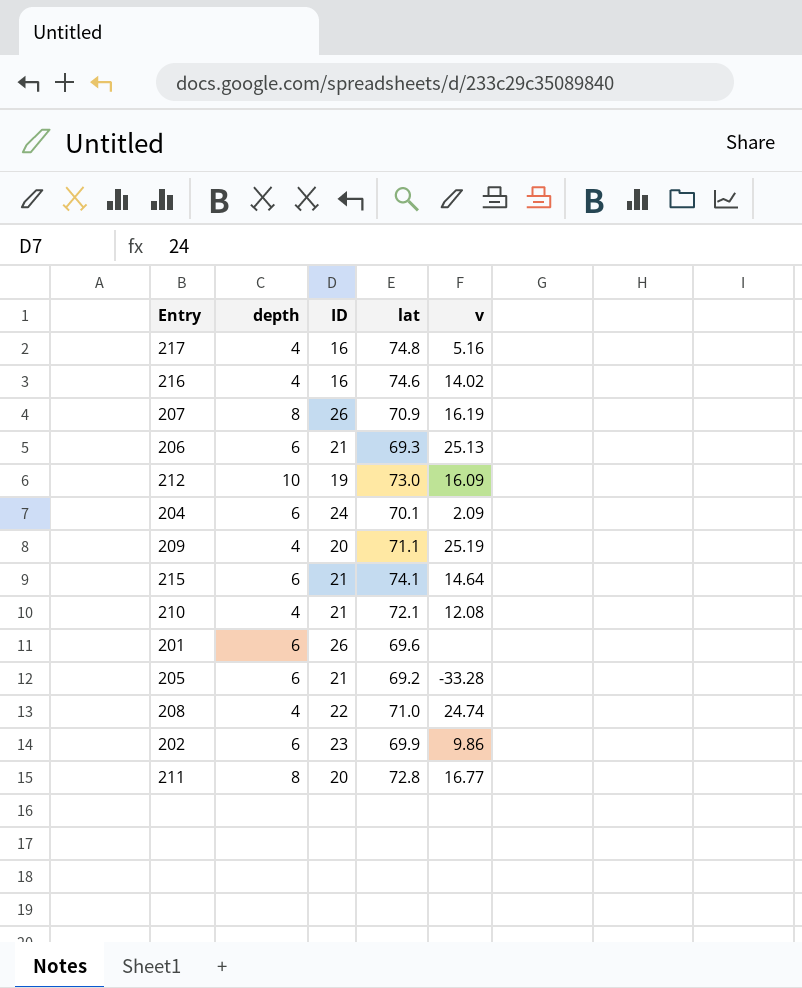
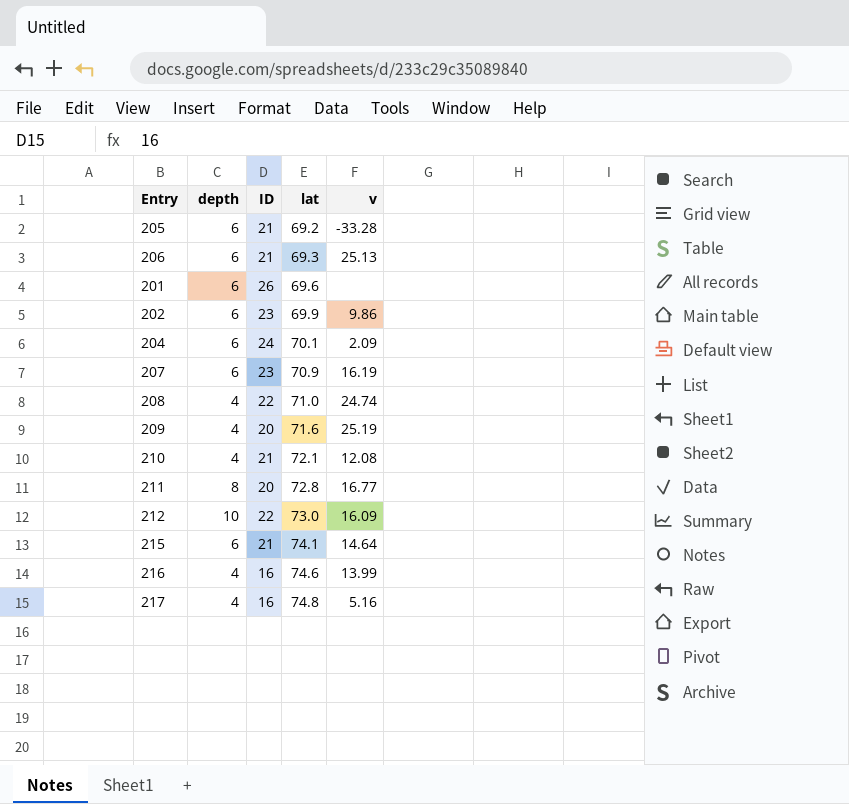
row order: none -> lat ascending
207 | depth: 8 -> 6
207 | ID: 26 -> 23
209 | lat: 71.1 -> 71.6
212 | ID: 19 -> 22
216 | v: 14.02 -> 13.99

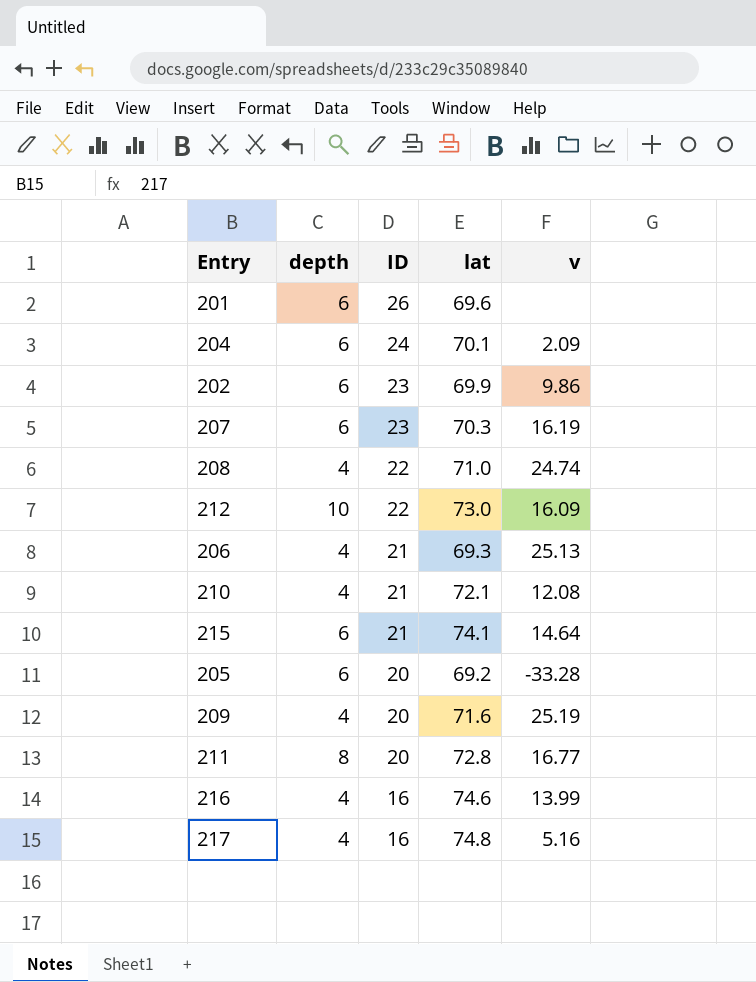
row order: lat ascending -> ID descending
207 | lat: 70.9 -> 70.3
206 | depth: 6 -> 4
205 | ID: 21 -> 20

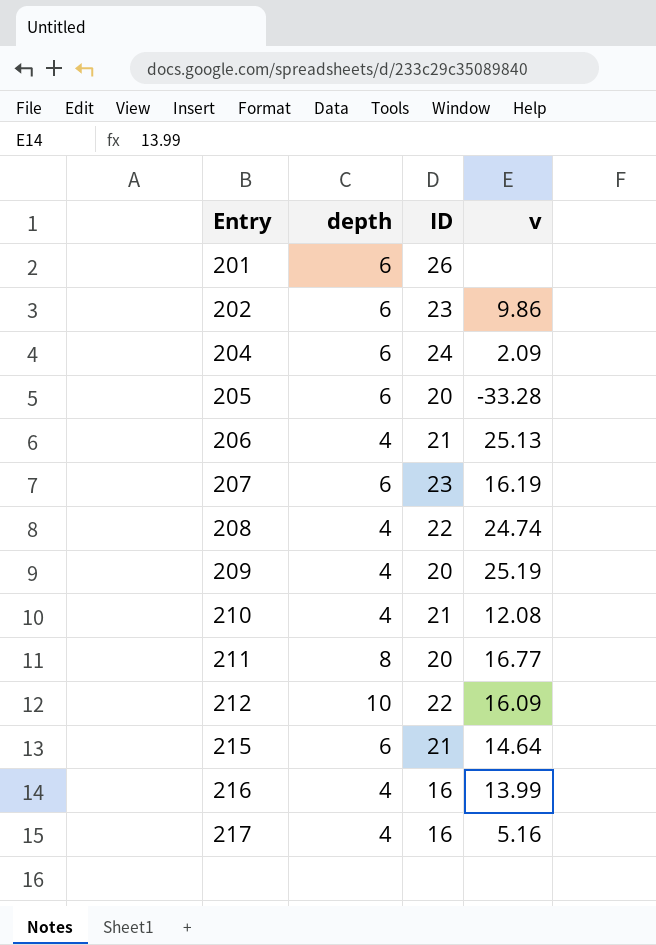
row order: ID descending -> Entry ascending
column lat | position: 4 -> none

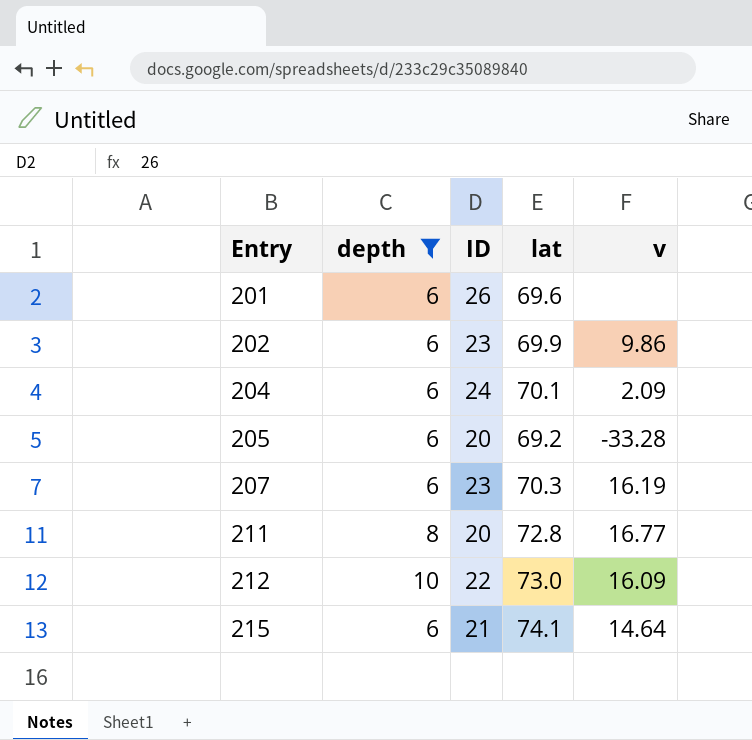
filter: none -> depth != 4
column lat | position: none -> 4

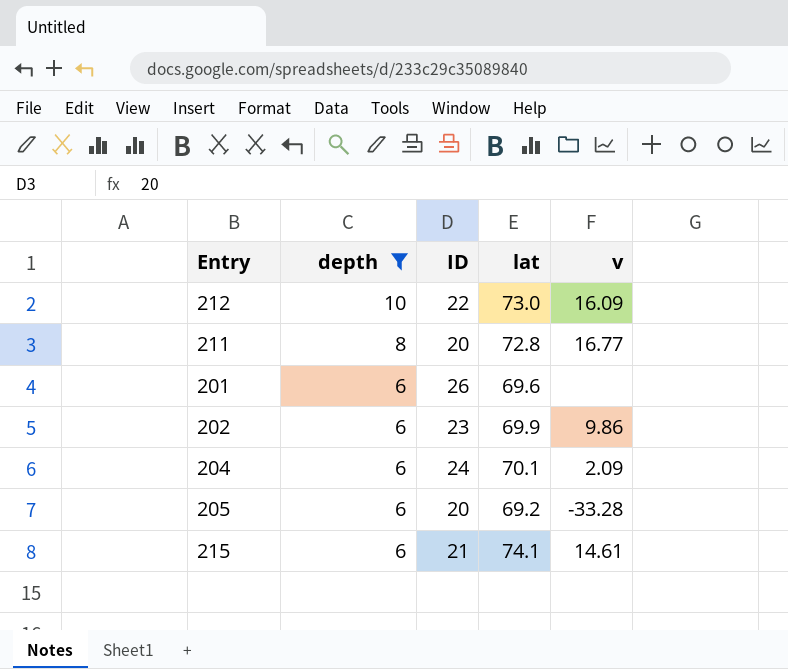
row order: Entry ascending -> depth descending
row 207: 6 | 23 | 70.3 | 16.19 -> none
215 | v: 14.64 -> 14.61

